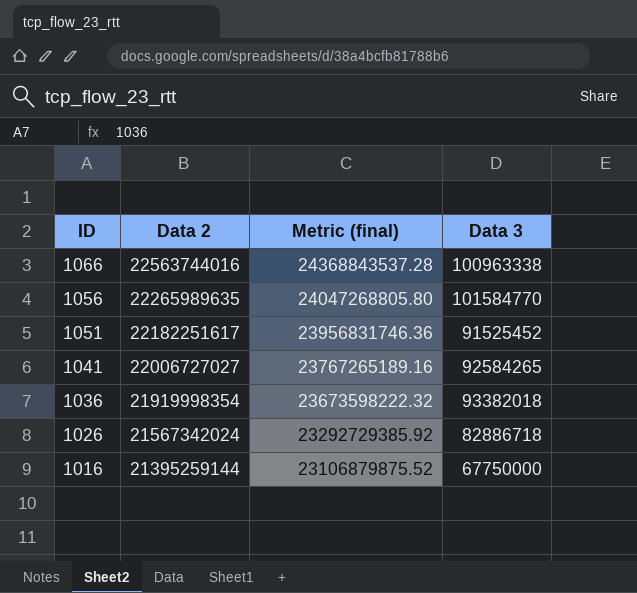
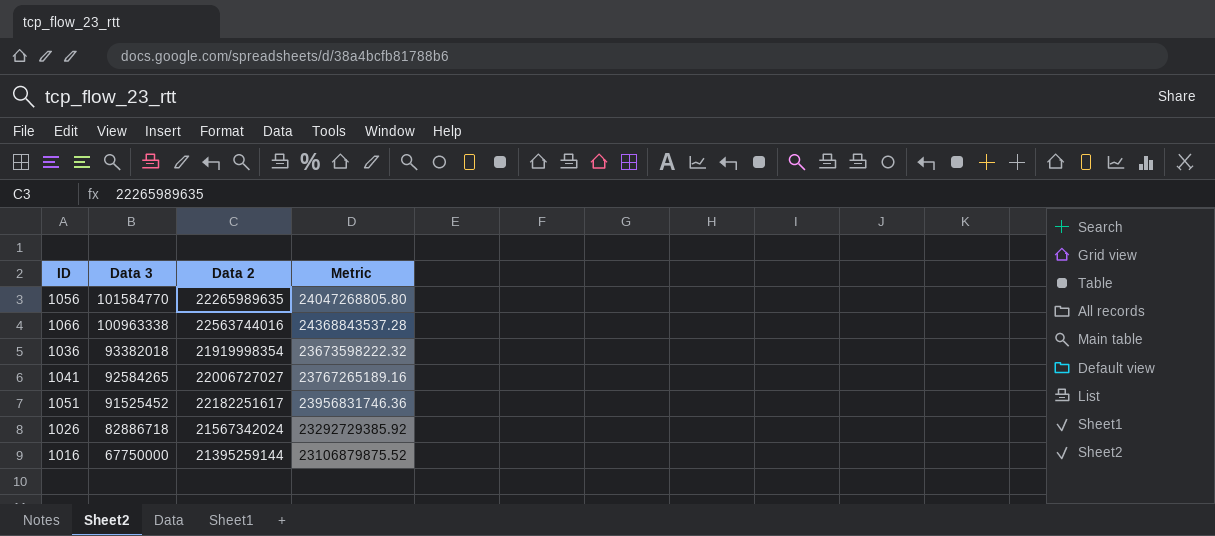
row order: ID descending -> Data 3 descending
column Data 3 | position: 4 -> 2
column name: Metric (final) -> Metric

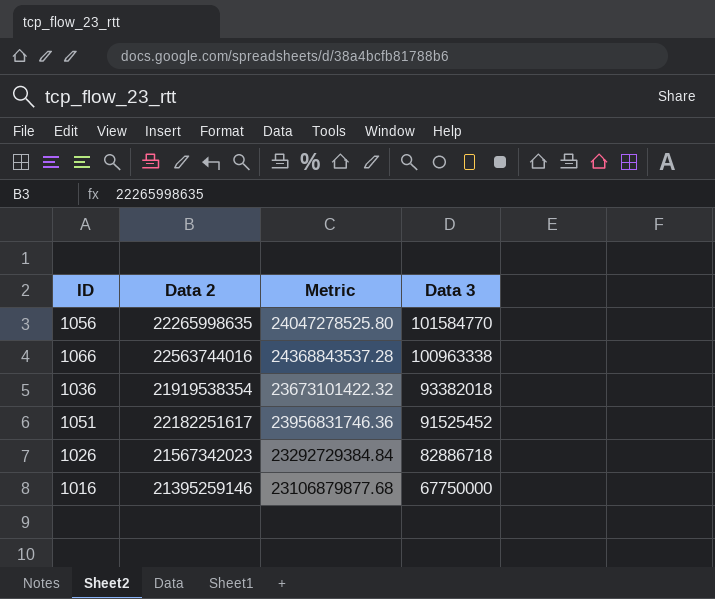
column Data 3 | position: 2 -> 4
row 1041: 92584265 | 22006727027 | 23767265189.16 -> none
1056 | Data 2: 22265989635 -> 22265998635
1056 | Metric: 24047268805.80 -> 24047278525.80
1036 | Data 2: 21919998354 -> 21919538354
1036 | Metric: 23673598222.32 -> 23673101422.32
1026 | Data 2: 21567342024 -> 21567342023
1026 | Metric: 23292729385.92 -> 23292729384.84
1016 | Data 2: 21395259144 -> 21395259146
1016 | Metric: 23106879875.52 -> 23106879877.68

